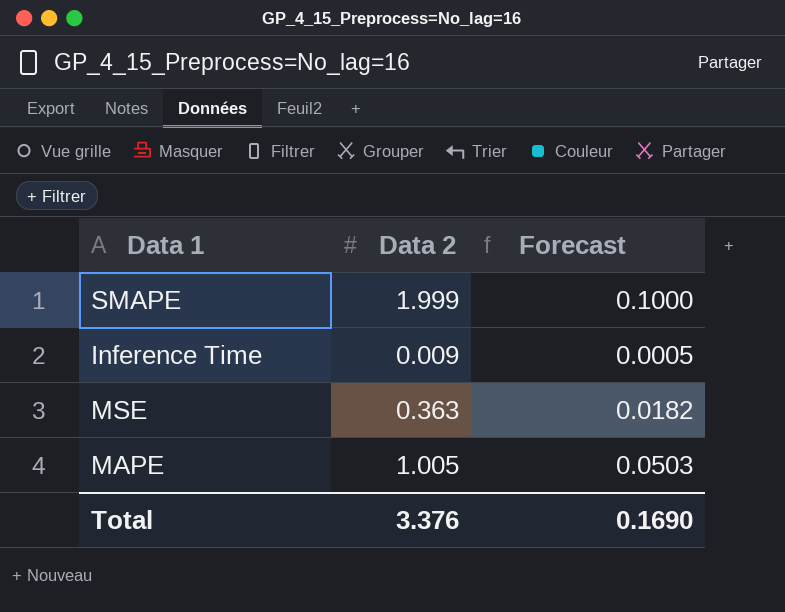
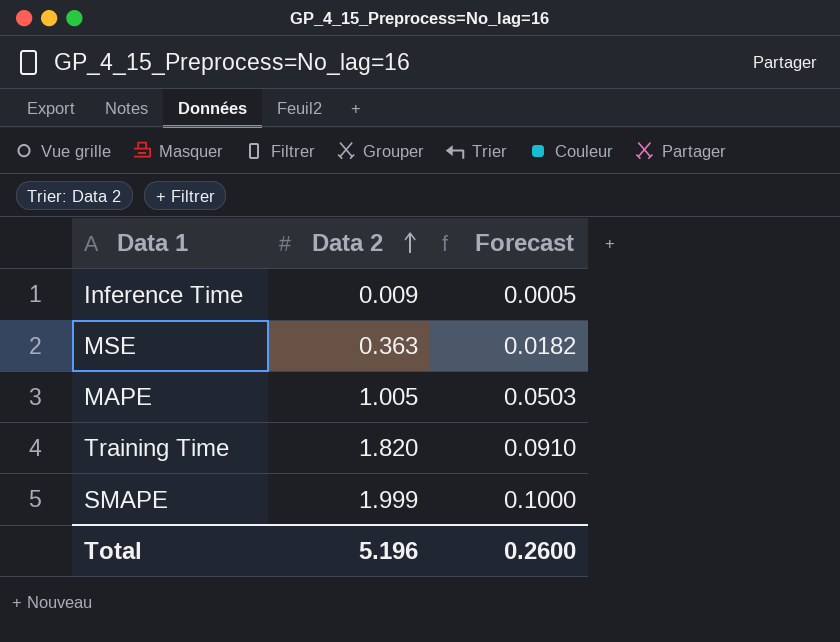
row order: none -> Data 2 ascending
row Training Time: none -> 1.820 | 0.0910
Total | Data 2: 3.376 -> 5.196
Total | Forecast: 0.1690 -> 0.2600

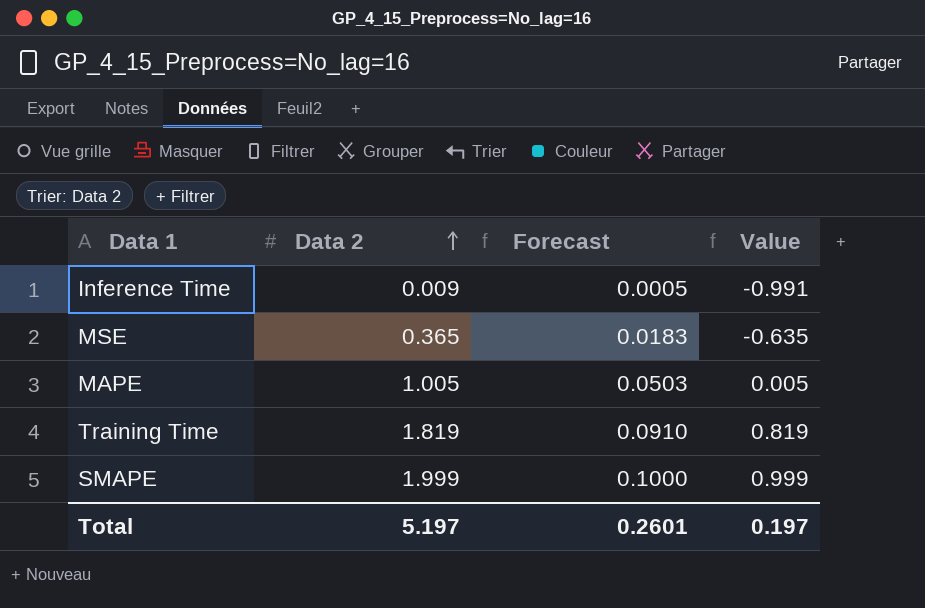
column Value | formula: none -> [Data 2] - 1
MSE | Data 2: 0.363 -> 0.365
MSE | Forecast: 0.0182 -> 0.0183
Training Time | Data 2: 1.820 -> 1.819
Total | Data 2: 5.196 -> 5.197
Total | Forecast: 0.2600 -> 0.2601

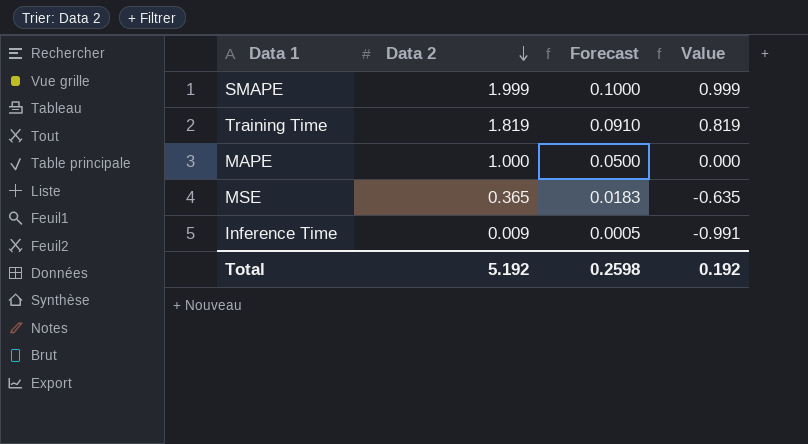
row order: Data 2 ascending -> Data 2 descending
MAPE | Data 2: 1.005 -> 1.000
MAPE | Forecast: 0.0503 -> 0.0500
MAPE | Value: 0.005 -> 0.000
Total | Data 2: 5.197 -> 5.192
Total | Forecast: 0.2601 -> 0.2598
Total | Value: 0.197 -> 0.192

